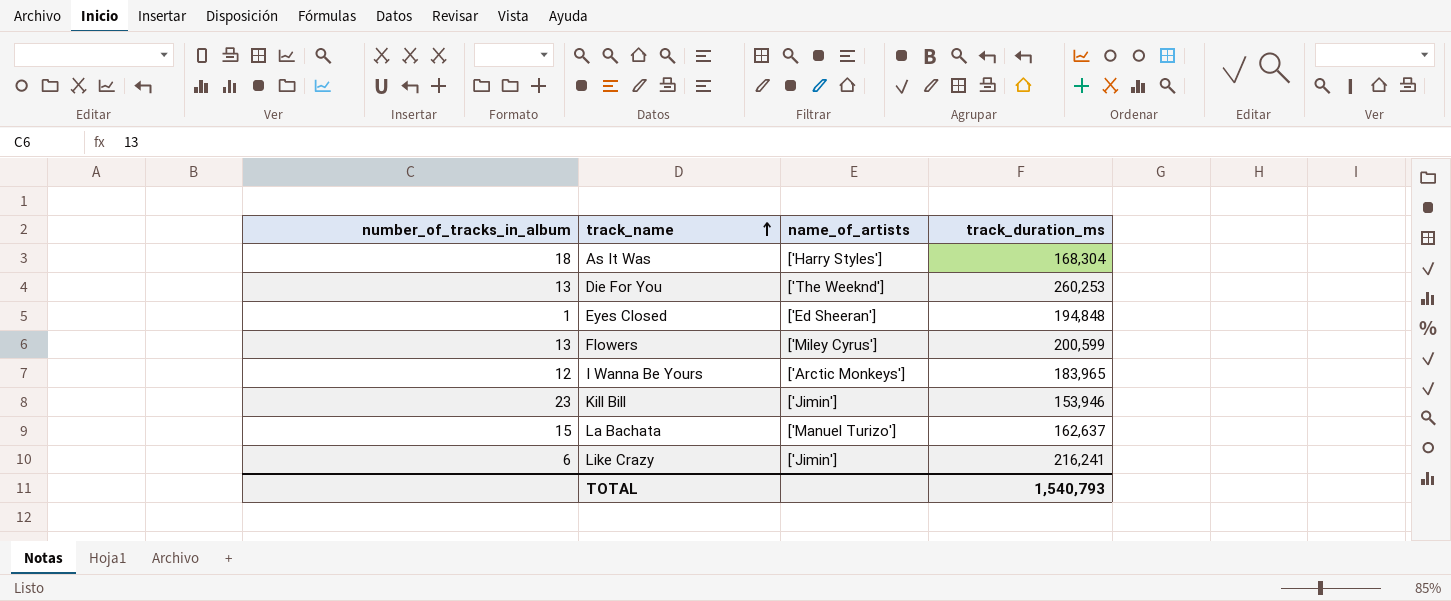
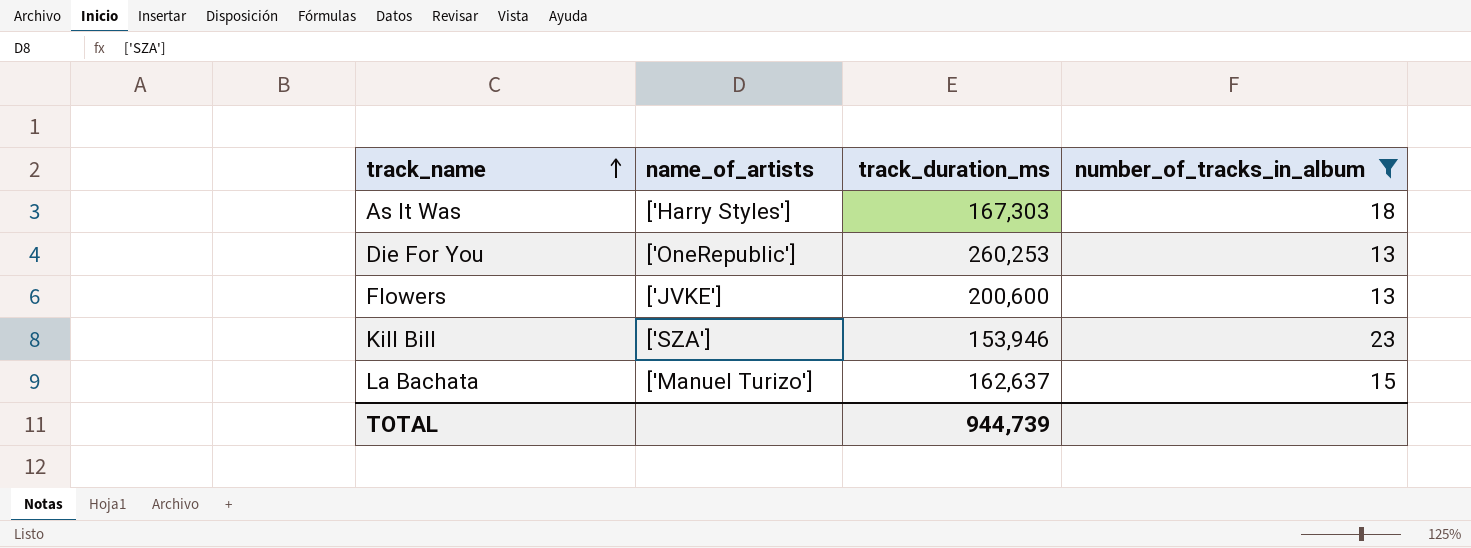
filter: none -> number_of_tracks_in_album >= 13
column number_of_tracks_in_album | position: 1 -> 4
As It Was | track_duration_ms: 168,304 -> 167,303
Die For You | name_of_artists: ['The Weeknd'] -> ['OneRepublic']
Flowers | name_of_artists: ['Miley Cyrus'] -> ['JVKE']
Flowers | track_duration_ms: 200,599 -> 200,600
Kill Bill | name_of_artists: ['Jimin'] -> ['SZA']
TOTAL | track_duration_ms: 1,540,793 -> 944,739

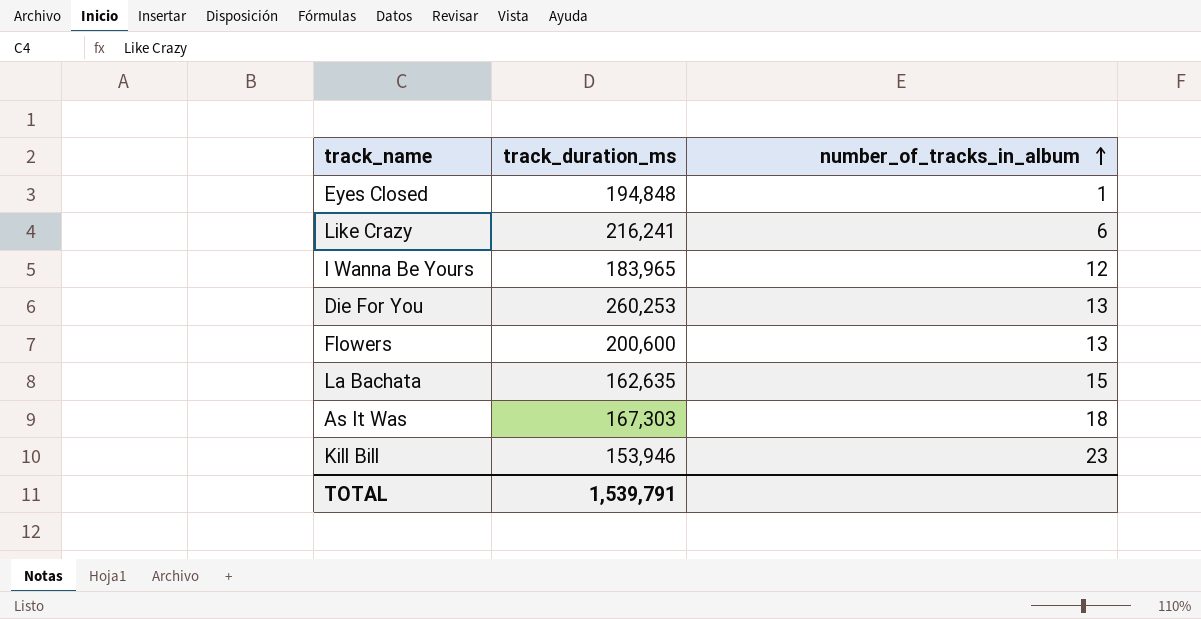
filter: number_of_tracks_in_album >= 13 -> none
row order: track_name ascending -> number_of_tracks_in_album ascending
column name_of_artists | position: 2 -> none
La Bachata | track_duration_ms: 162,637 -> 162,635
TOTAL | track_duration_ms: 944,739 -> 1,539,791

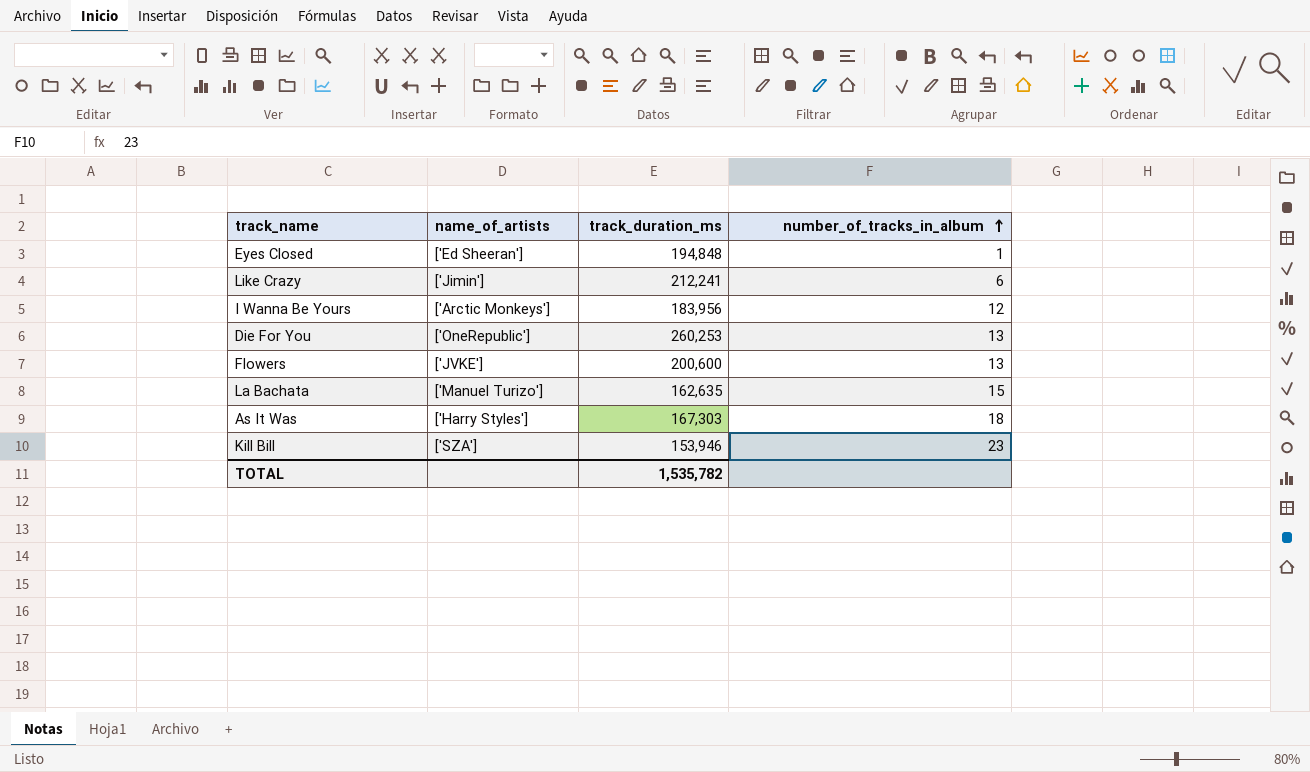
column name_of_artists | position: none -> 2
Like Crazy | track_duration_ms: 216,241 -> 212,241
I Wanna Be Yours | track_duration_ms: 183,965 -> 183,956
TOTAL | track_duration_ms: 1,539,791 -> 1,535,782

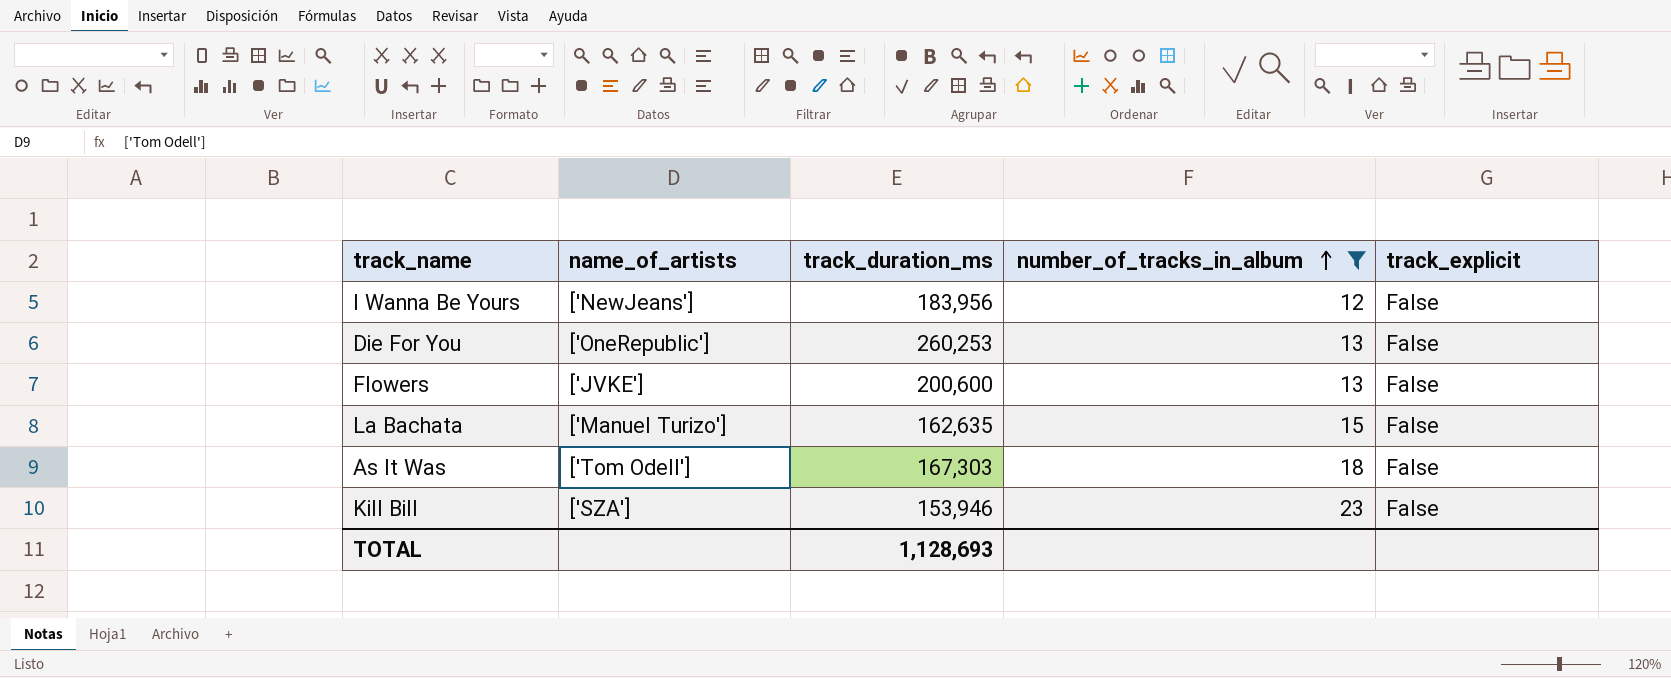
filter: none -> number_of_tracks_in_album >= 12
column track_explicit | position: none -> 5
I Wanna Be Yours | name_of_artists: ['Arctic Monkeys'] -> ['NewJeans']
As It Was | name_of_artists: ['Harry Styles'] -> ['Tom Odell']
TOTAL | track_duration_ms: 1,535,782 -> 1,128,693

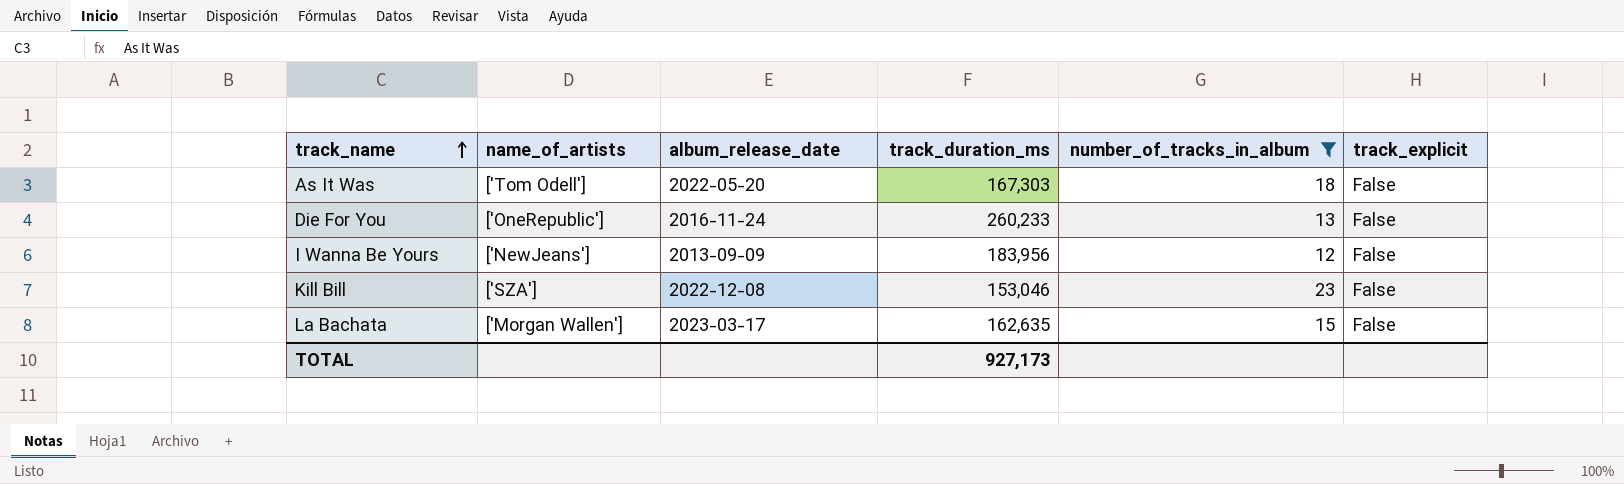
row order: number_of_tracks_in_album ascending -> track_name ascending
column album_release_date | position: none -> 3
row Flowers: ['JVKE'] | 200,600 | 13 | False -> none
Die For You | track_duration_ms: 260,253 -> 260,233
Kill Bill | track_duration_ms: 153,946 -> 153,046
La Bachata | name_of_artists: ['Manuel Turizo'] -> ['Morgan Wallen']
TOTAL | track_duration_ms: 1,128,693 -> 927,173

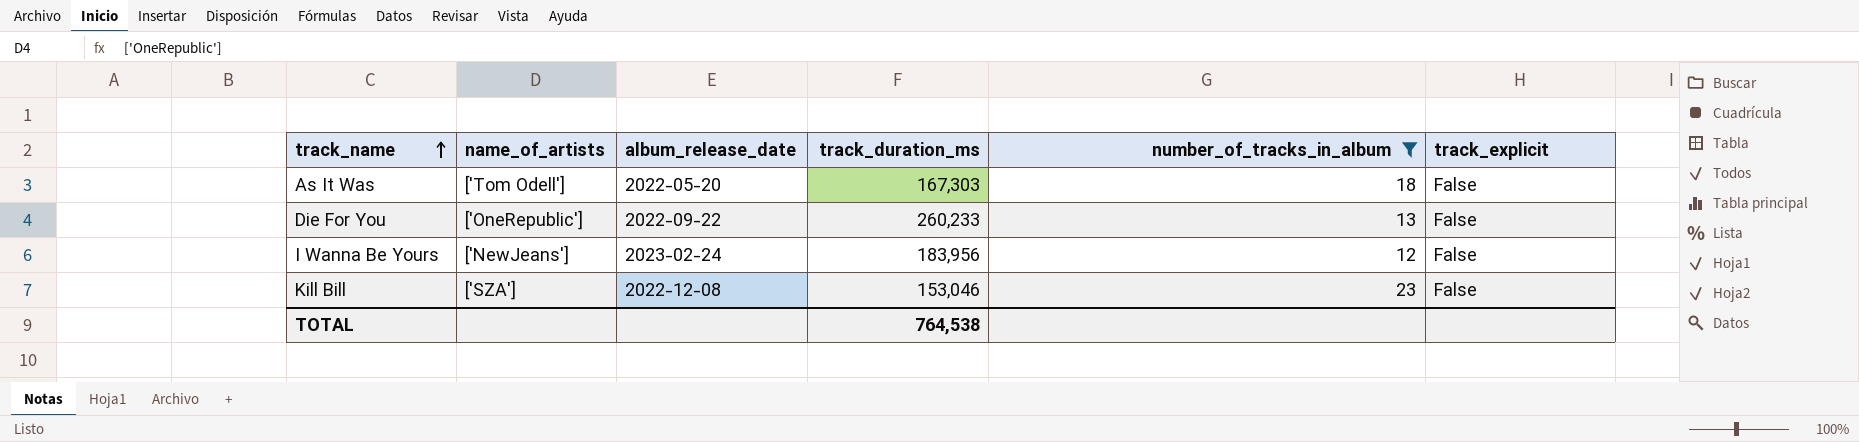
row La Bachata: ['Morgan Wallen'] | 2023-03-17 | 162,635 | 15 | False -> none
Die For You | album_release_date: 2016-11-24 -> 2022-09-22
I Wanna Be Yours | album_release_date: 2013-09-09 -> 2023-02-24
TOTAL | track_duration_ms: 927,173 -> 764,538

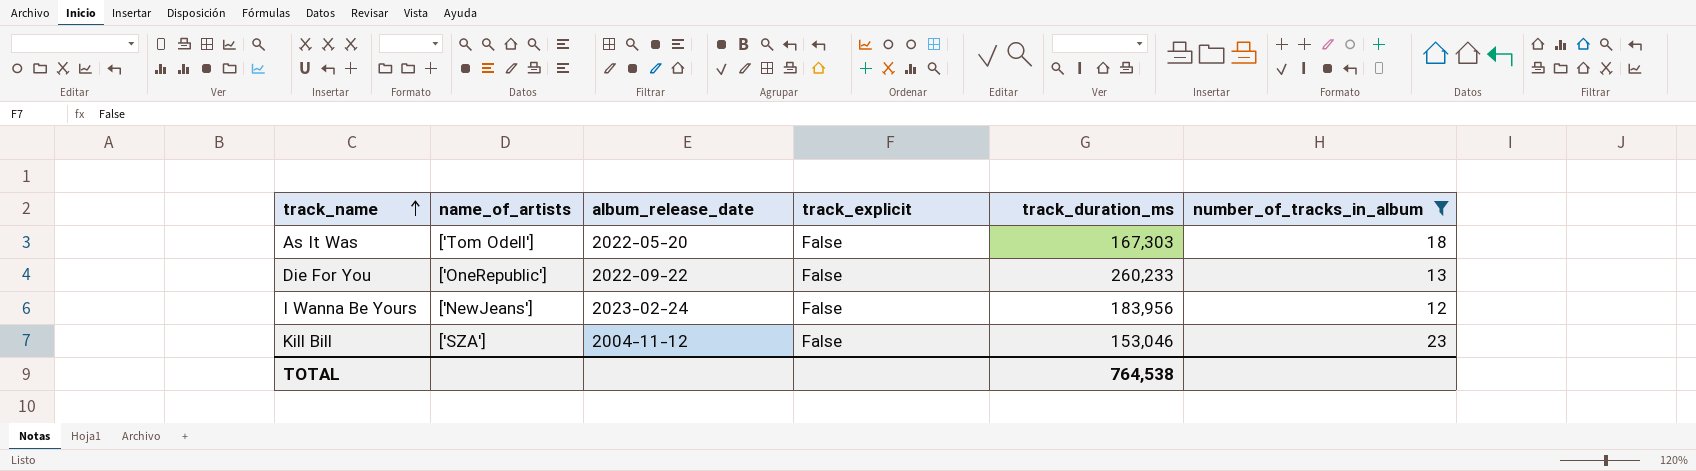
column track_explicit | position: 6 -> 4
Kill Bill | album_release_date: 2022-12-08 -> 2004-11-12

